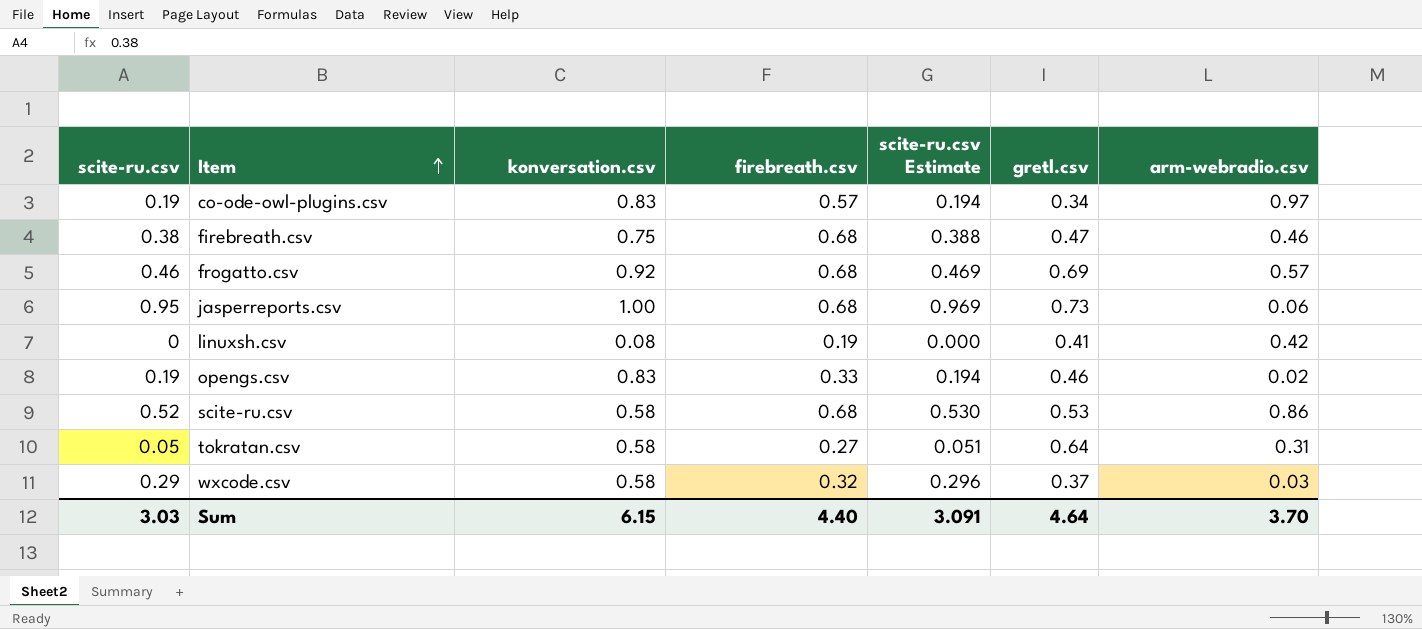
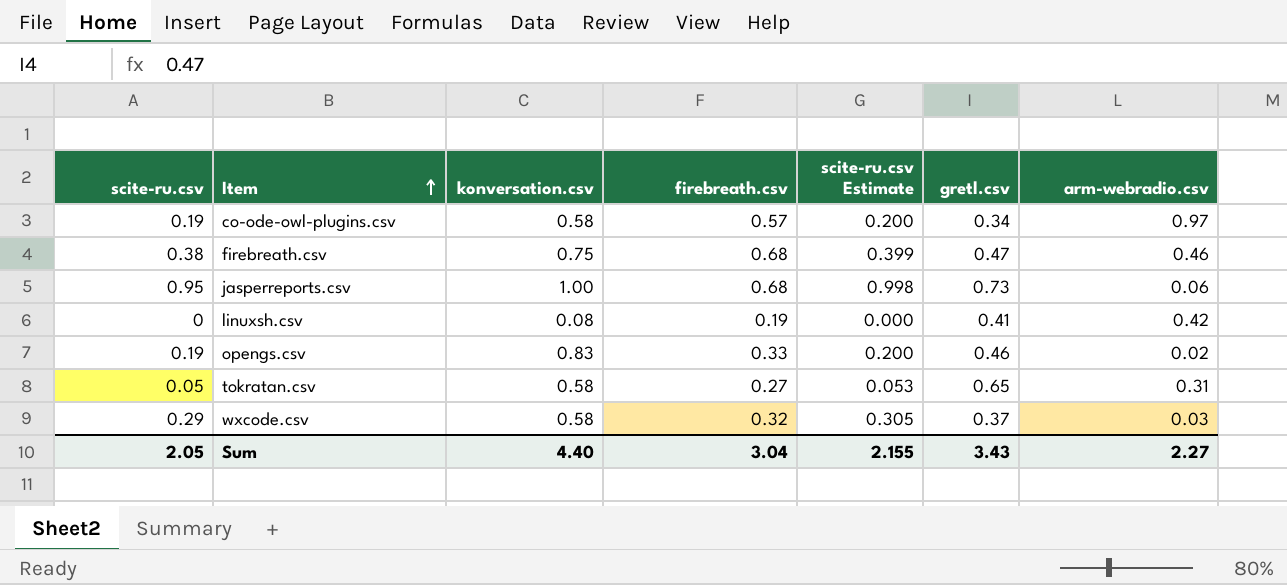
column scite-ru.csv Estimate | formula: [scite-ru.csv] * 1.02 -> [scite-ru.csv] * 1.05
row frogatto.csv: 0.46 | 0.92 | 0.68 | 0.469 | 0.69 | 0.57 -> none
row scite-ru.csv: 0.52 | 0.58 | 0.68 | 0.530 | 0.53 | 0.86 -> none
co-ode-owl-plugins.csv | konversation.csv: 0.83 -> 0.58
tokratan.csv | gretl.csv: 0.64 -> 0.65
Sum | scite-ru.csv: 3.03 -> 2.05
Sum | konversation.csv: 6.15 -> 4.40
Sum | firebreath.csv: 4.40 -> 3.04
Sum | scite-ru.csv Estimate: 3.091 -> 2.155
Sum | gretl.csv: 4.64 -> 3.43
Sum | arm-webradio.csv: 3.70 -> 2.27

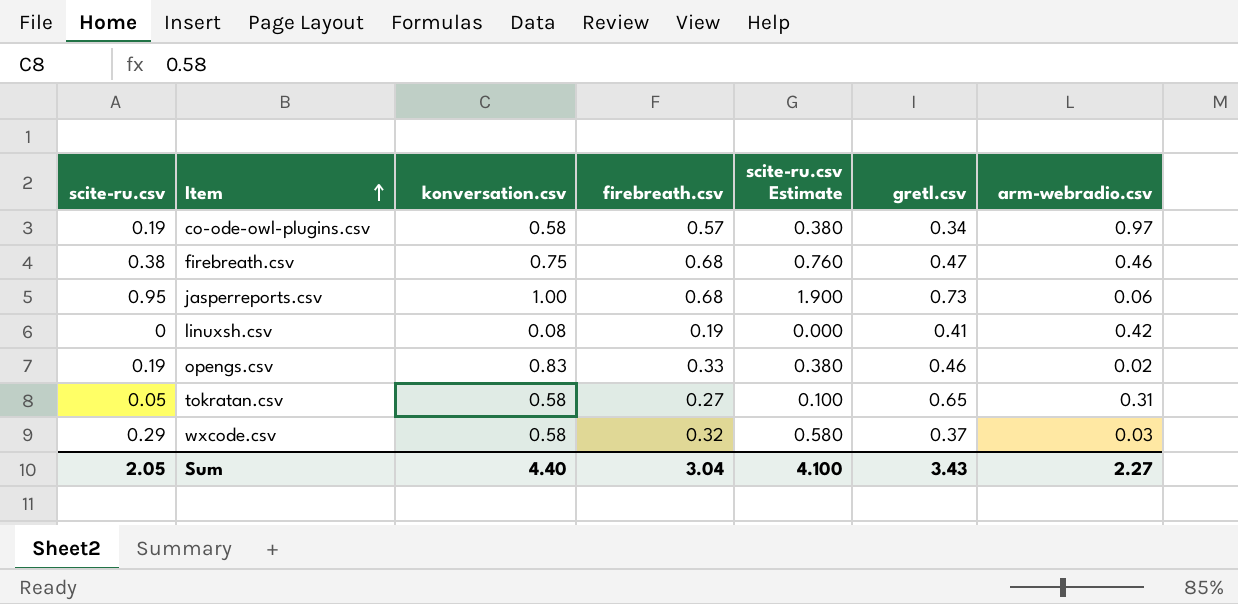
column scite-ru.csv Estimate | formula: [scite-ru.csv] * 1.05 -> [scite-ru.csv] * 2
Sum | scite-ru.csv Estimate: 2.155 -> 4.100

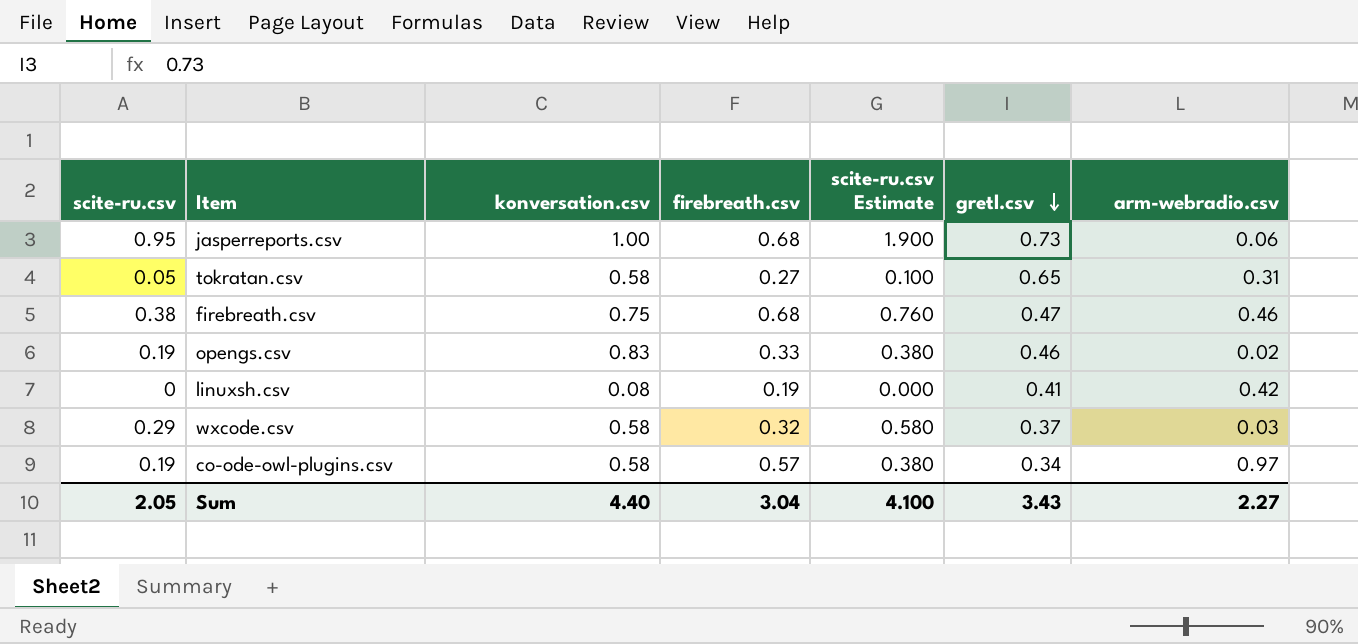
row order: Item ascending -> gretl.csv descending

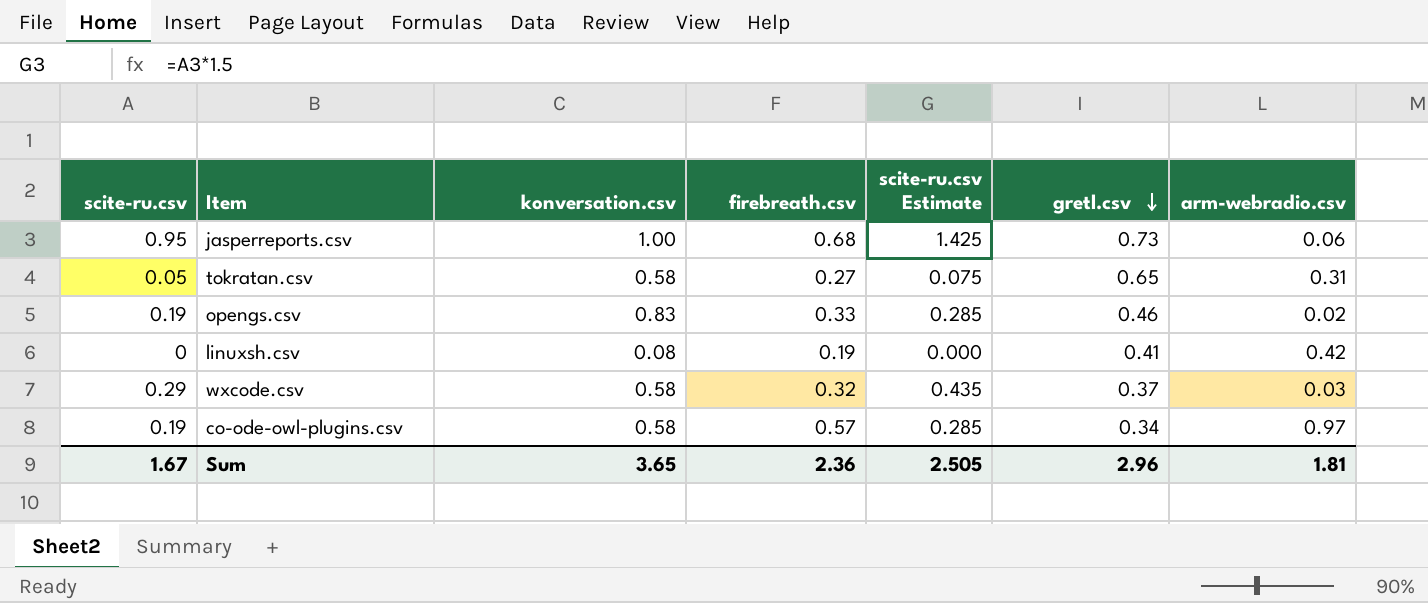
column scite-ru.csv Estimate | formula: [scite-ru.csv] * 2 -> [scite-ru.csv] * 1.5
row firebreath.csv: 0.38 | 0.75 | 0.68 | 0.760 | 0.47 | 0.46 -> none
Sum | scite-ru.csv: 2.05 -> 1.67
Sum | konversation.csv: 4.40 -> 3.65
Sum | firebreath.csv: 3.04 -> 2.36
Sum | scite-ru.csv Estimate: 4.100 -> 2.505
Sum | gretl.csv: 3.43 -> 2.96
Sum | arm-webradio.csv: 2.27 -> 1.81

